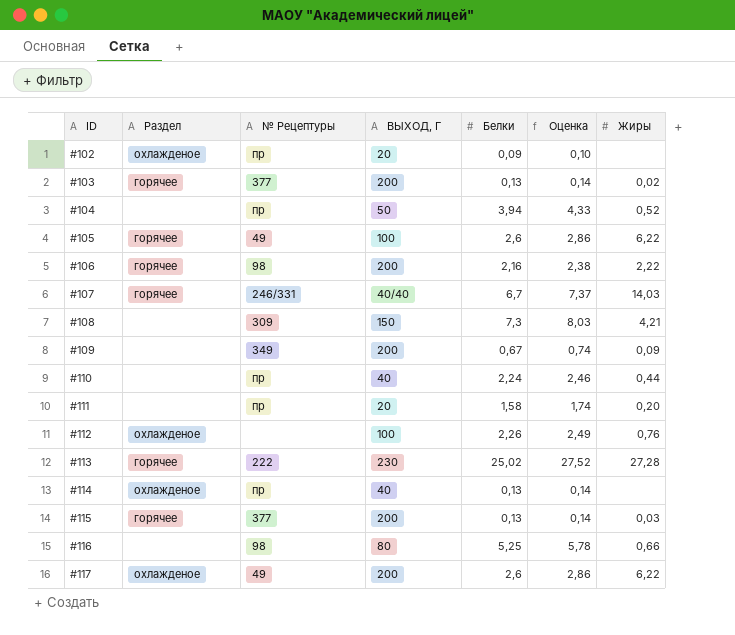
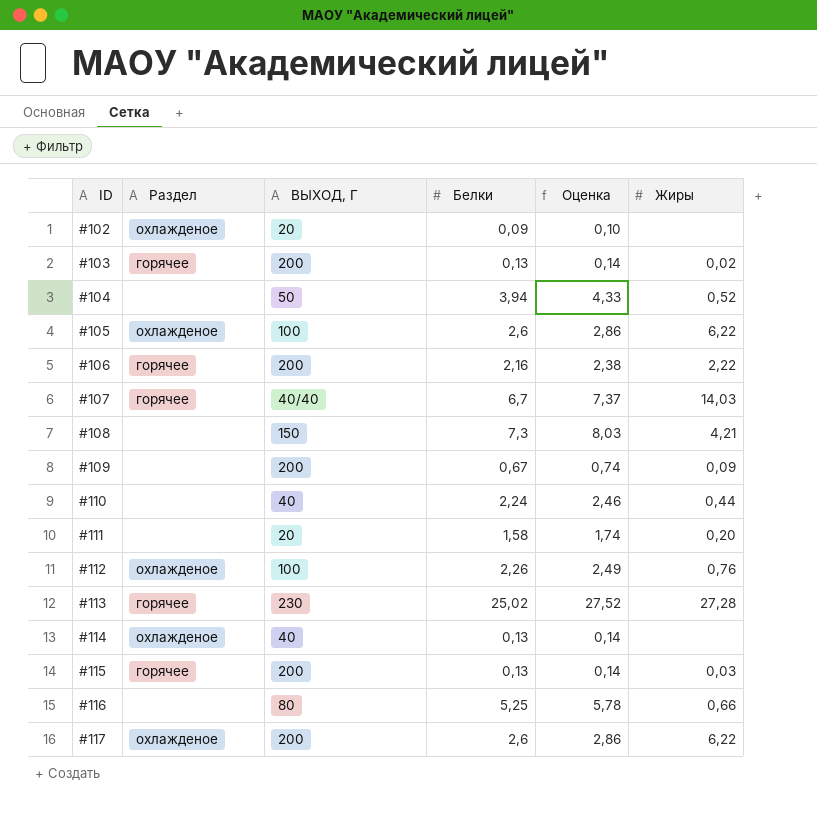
column № Рецептуры | position: 3 -> none
#105 | Раздел: горячее -> охлажденое

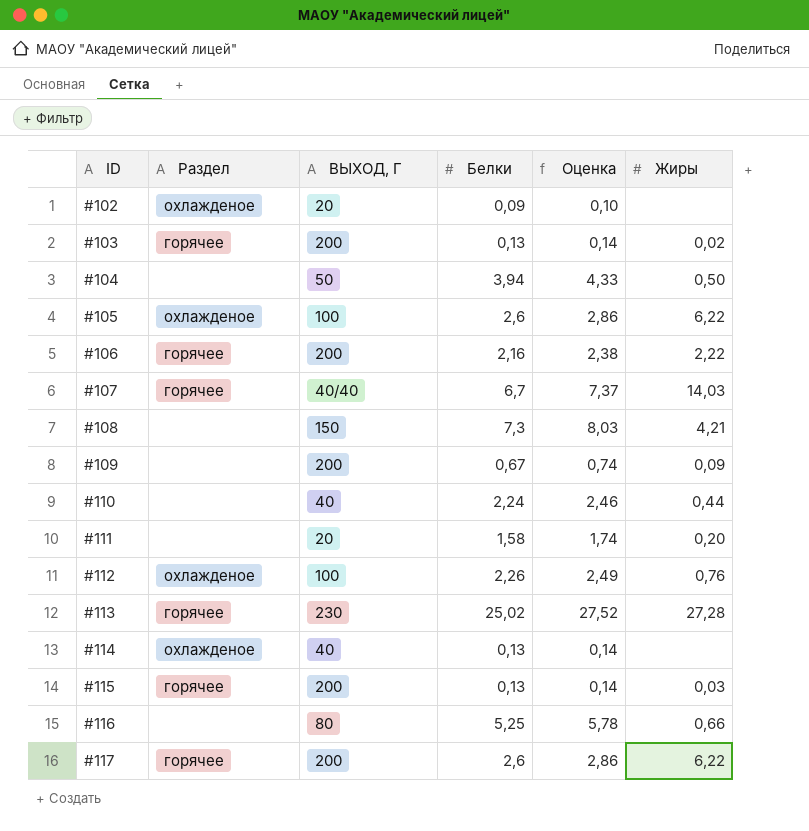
#104 | Жиры: 0,52 -> 0,50
#117 | Раздел: охлажденое -> горячее

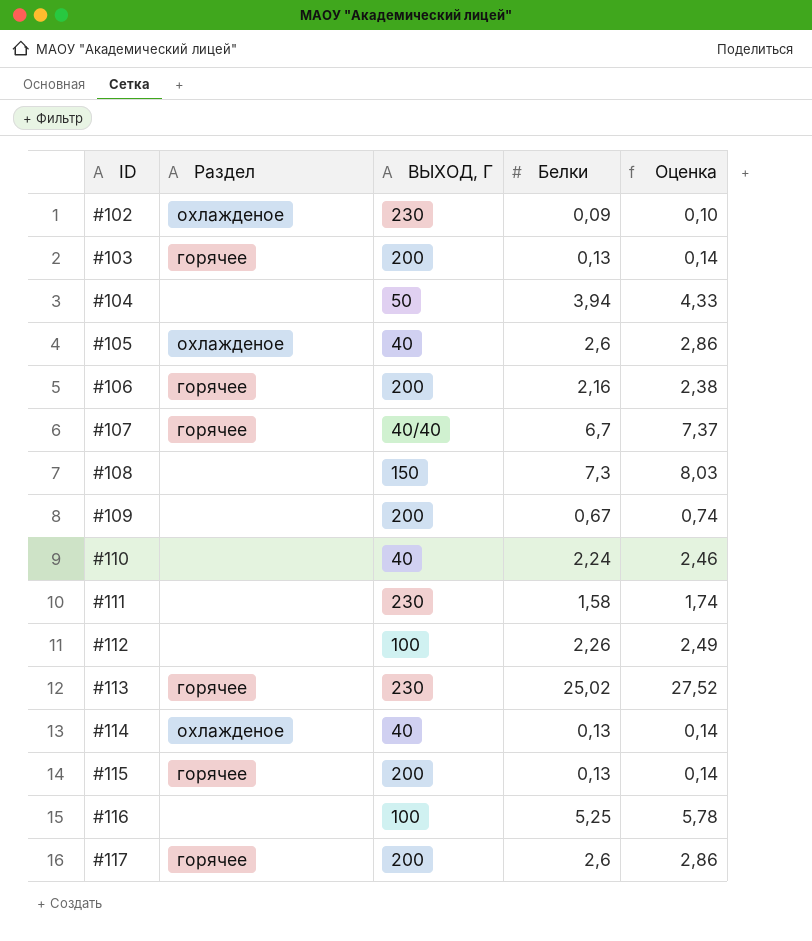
column Жиры | position: 6 -> none
#102 | ВЫХОД, Г: 20 -> 230
#105 | ВЫХОД, Г: 100 -> 40
#111 | ВЫХОД, Г: 20 -> 230
#112 | Раздел: охлажденое -> none
#116 | ВЫХОД, Г: 80 -> 100

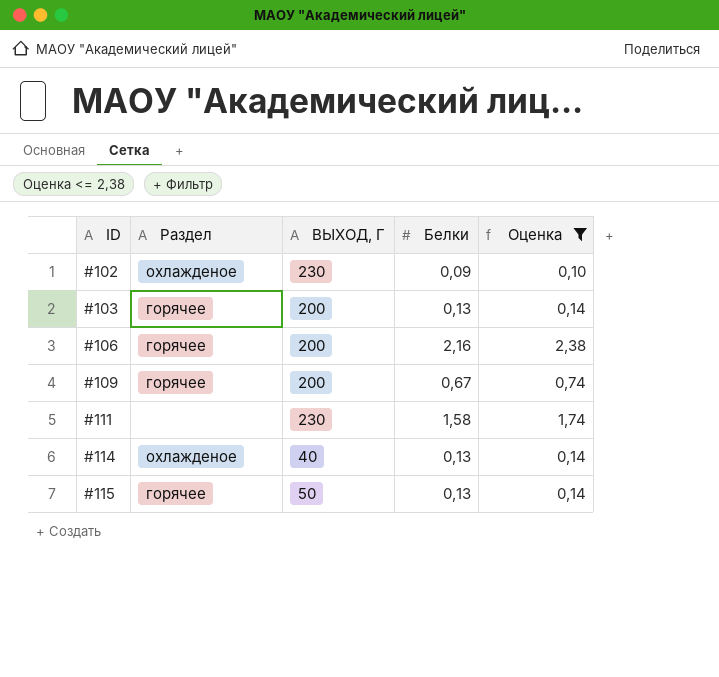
filter: none -> Оценка <= 2,38
#109 | Раздел: none -> горячее
#115 | ВЫХОД, Г: 200 -> 50

